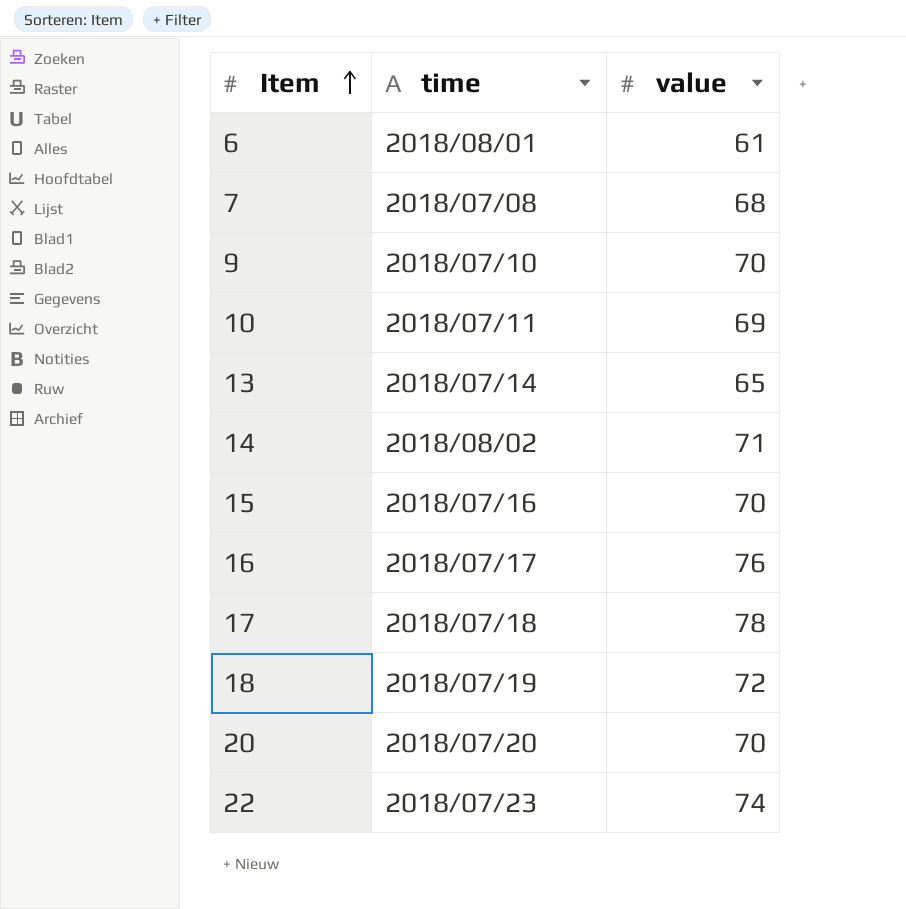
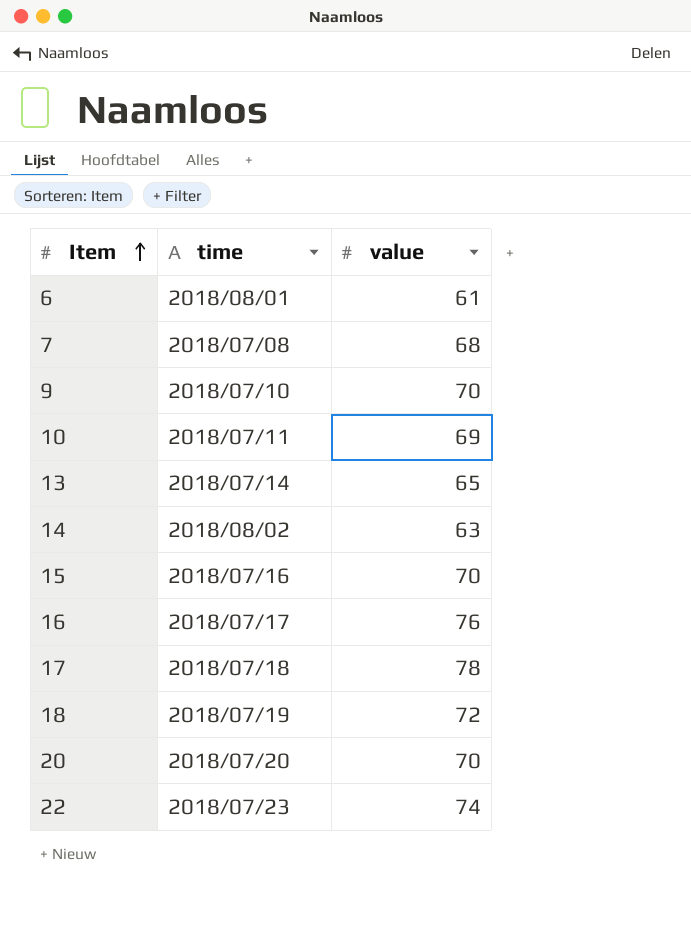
14 | value: 71 -> 63

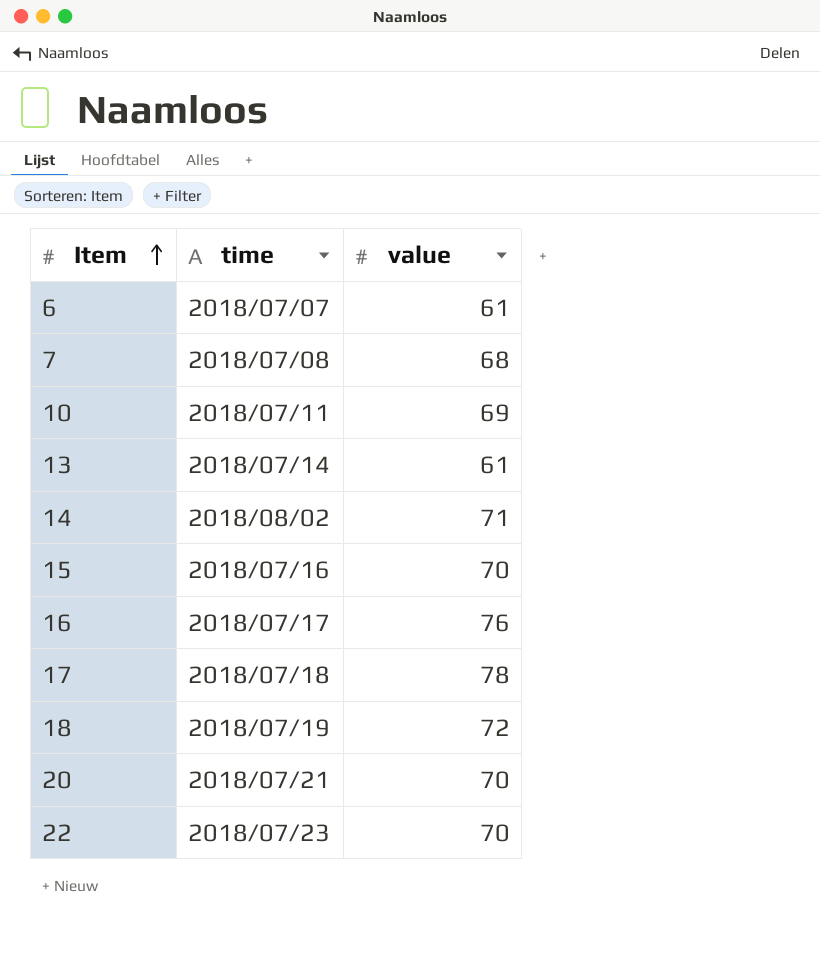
row 9: 2018/07/10 | 70 -> none
6 | time: 2018/08/01 -> 2018/07/07
13 | value: 65 -> 61
14 | value: 63 -> 71
20 | time: 2018/07/20 -> 2018/07/21
22 | value: 74 -> 70

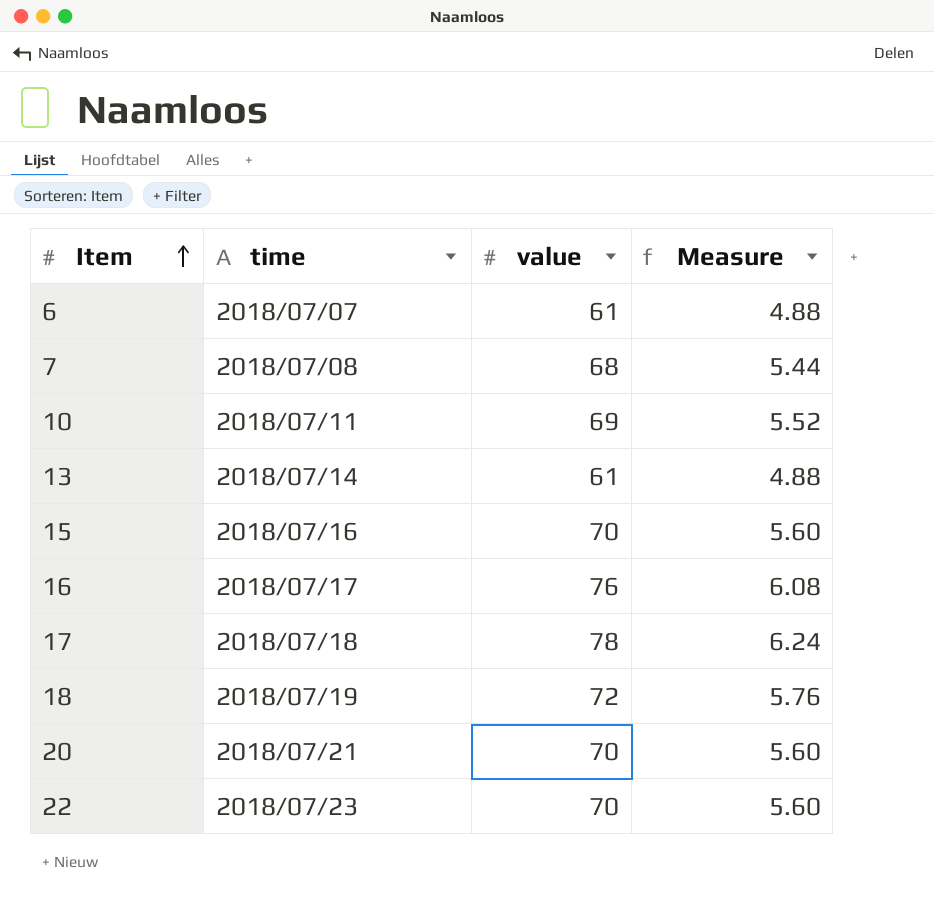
column Measure | formula: none -> [value] * 0.08
row 14: 2018/08/02 | 71 -> none

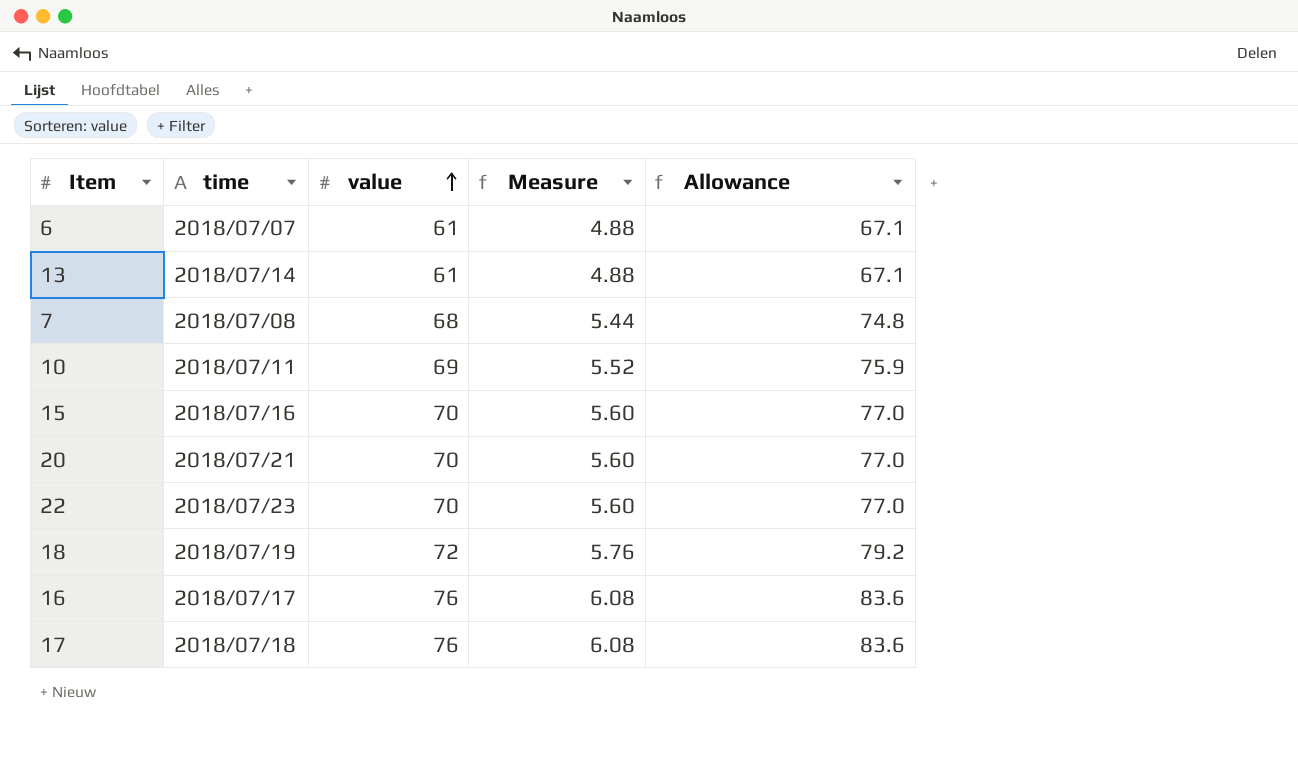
row order: Item ascending -> value ascending
column Allowance | formula: none -> [value] * 1.1
17 | value: 78 -> 76
17 | Measure: 6.24 -> 6.08

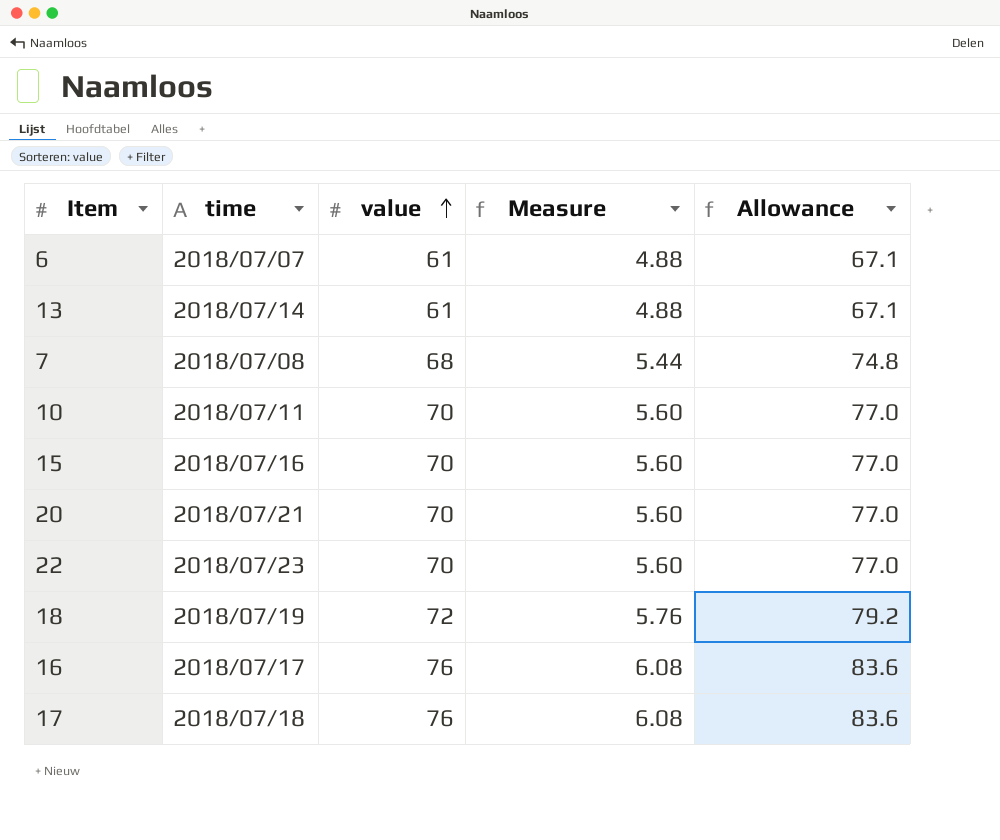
10 | value: 69 -> 70
10 | Measure: 5.52 -> 5.60
10 | Allowance: 75.9 -> 77.0

